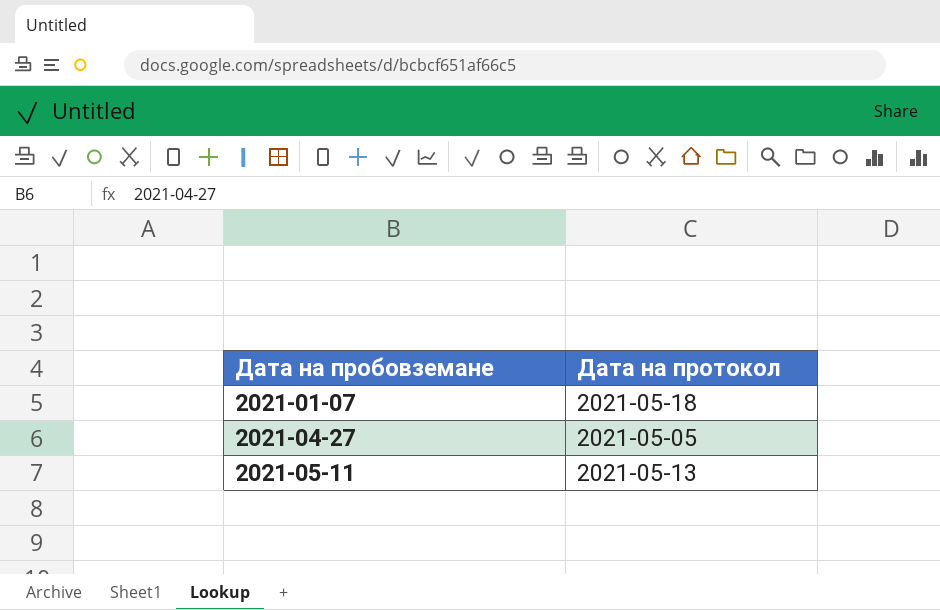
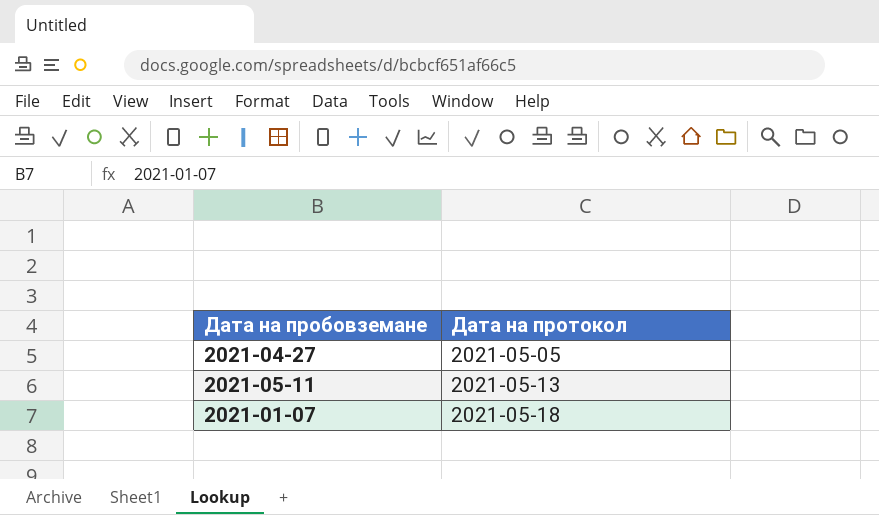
row order: Дата на пробовземане ascending -> Дата на протокол ascending

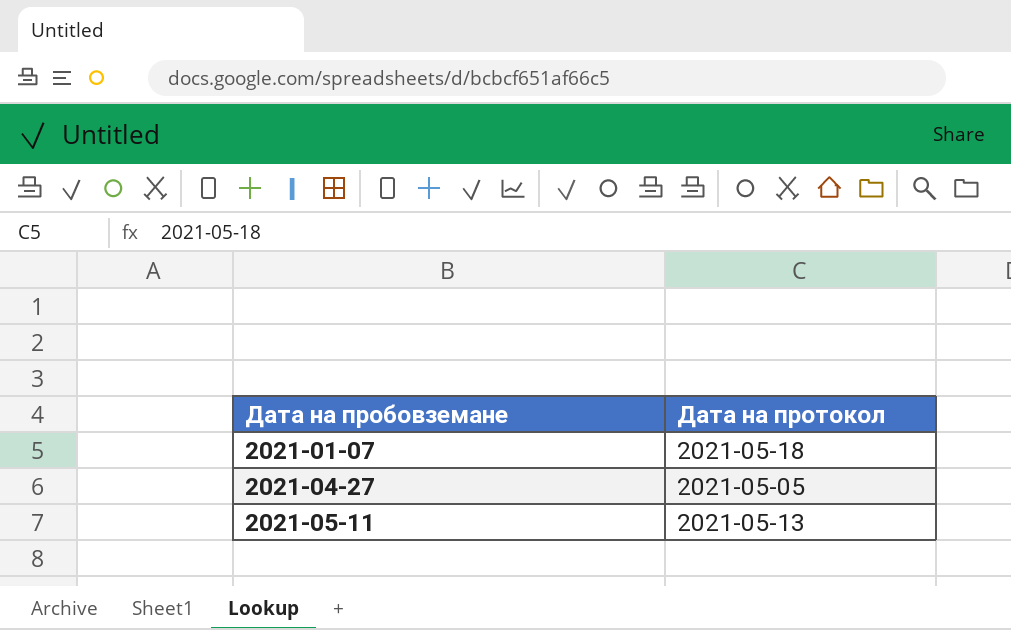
row order: Дата на протокол ascending -> Дата на пробовземане ascending

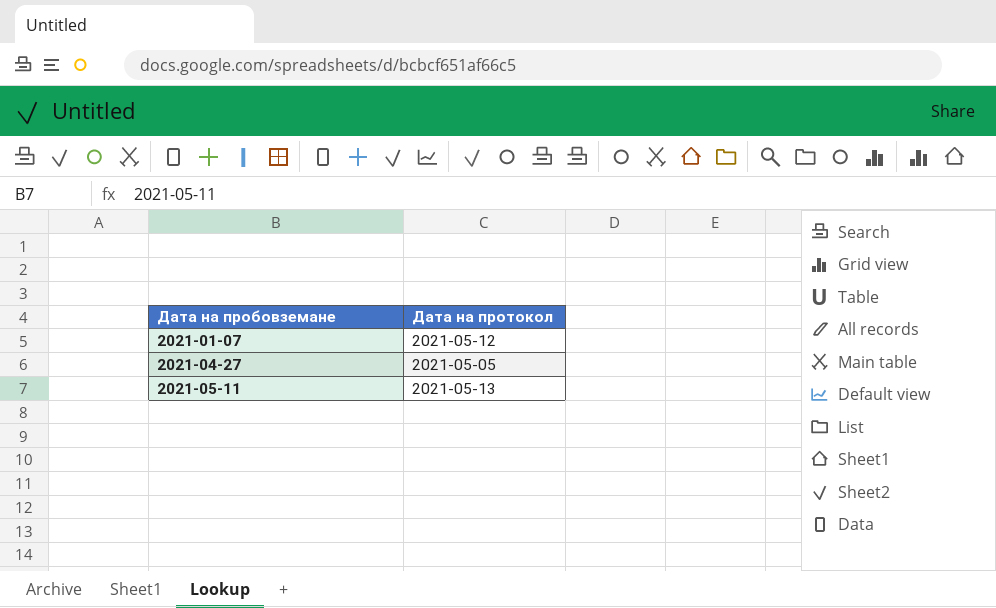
2021-01-07 | Дата на протокол: 2021-05-18 -> 2021-05-12

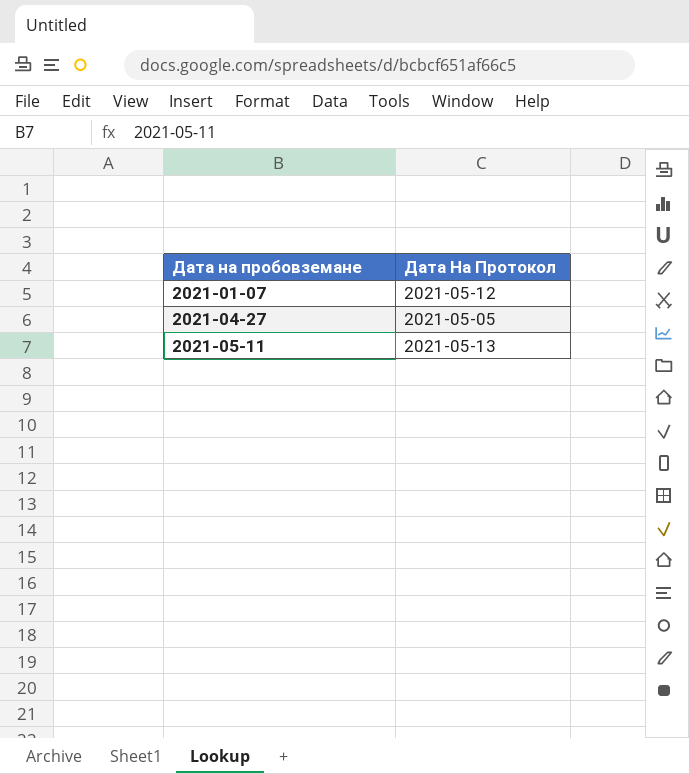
column name: Дата на протокол -> Дата На Протокол

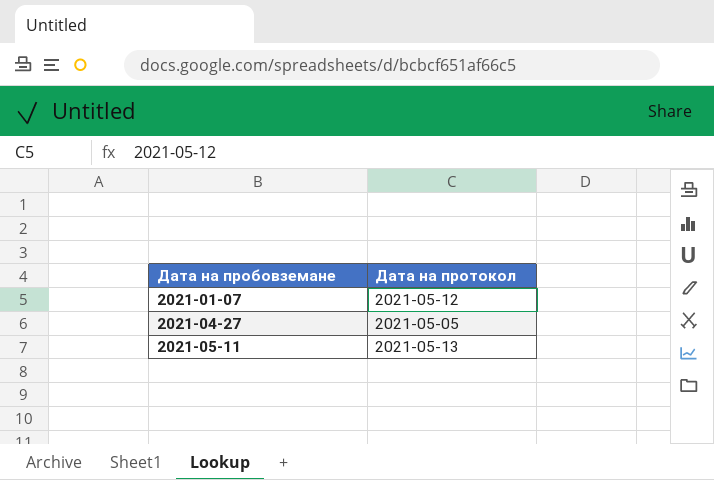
column name: Дата На Протокол -> Дата на протокол

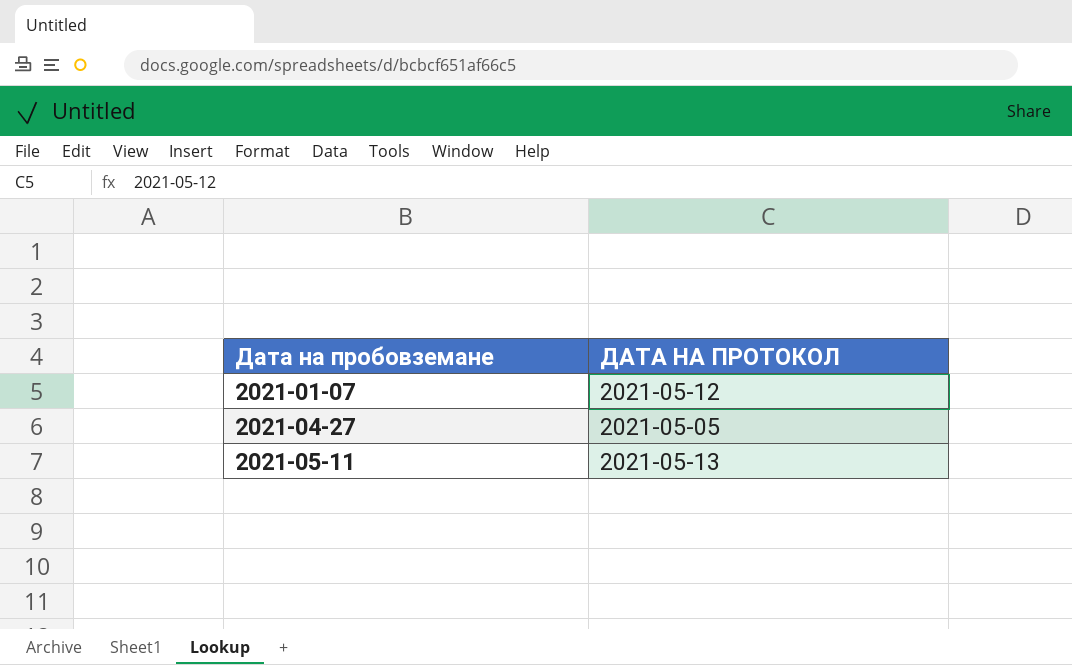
column name: Дата на протокол -> ДАТА НА ПРОТОКОЛ

